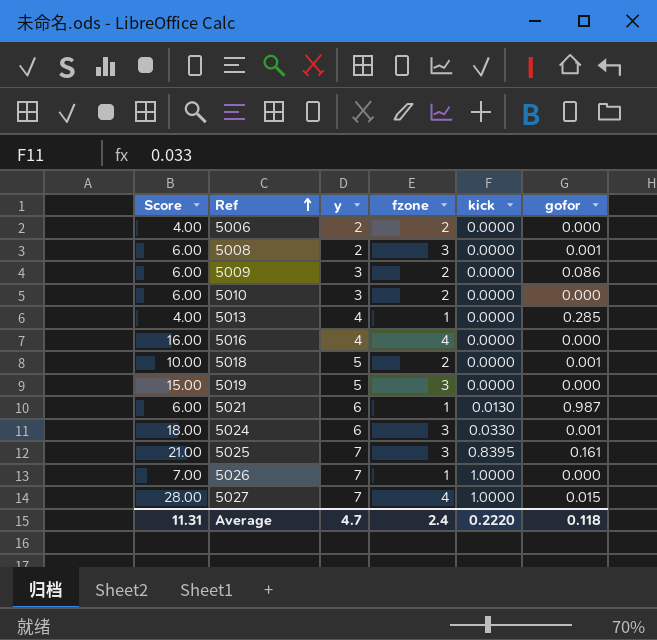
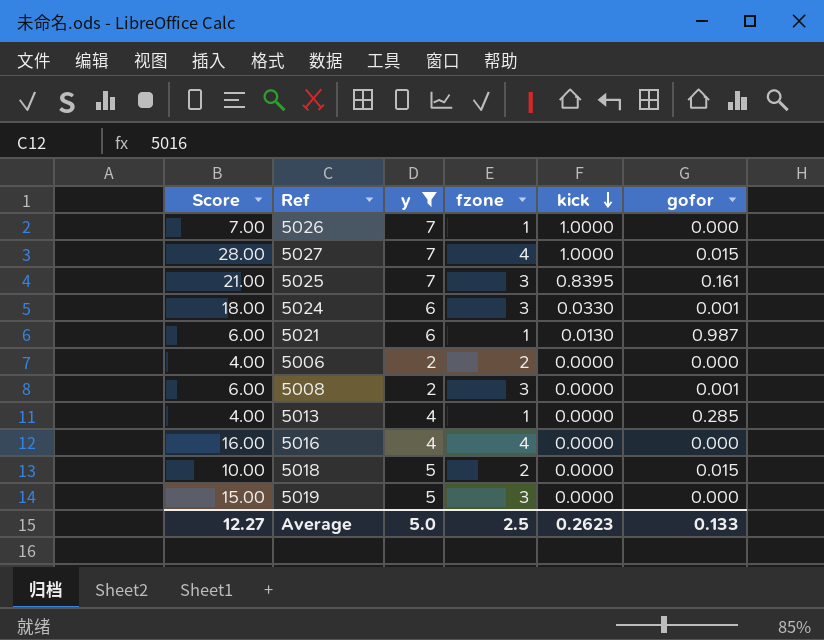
filter: none -> y != 3
row order: Ref ascending -> kick descending
5018 | gofor: 0.001 -> 0.015
Average | Score: 11.31 -> 12.27
Average | y: 4.7 -> 5.0
Average | fzone: 2.4 -> 2.5
Average | kick: 0.2220 -> 0.2623
Average | gofor: 0.118 -> 0.133

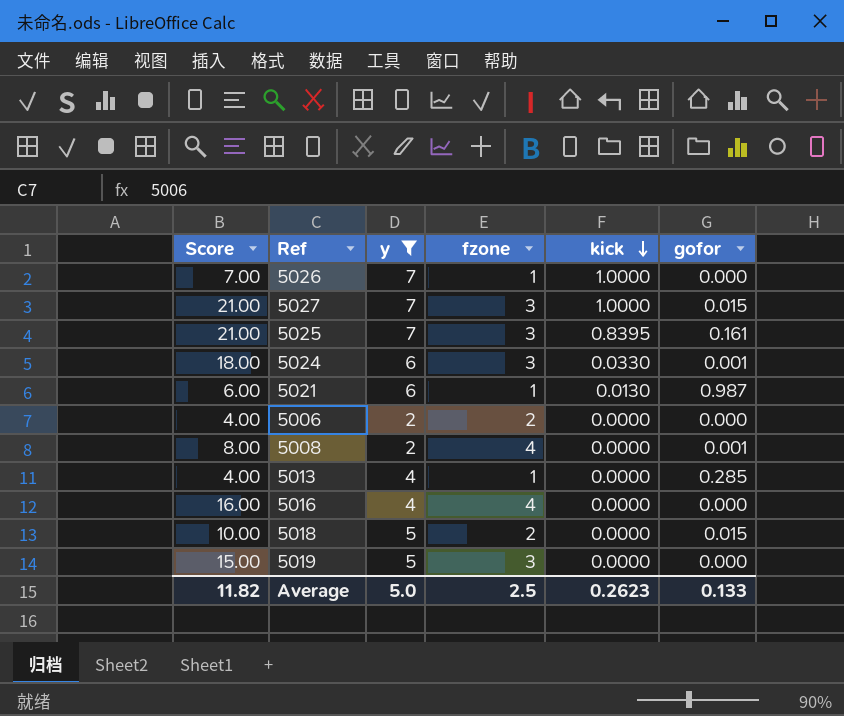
5027 | Score: 28.00 -> 21.00
5027 | fzone: 4 -> 3
5008 | Score: 6.00 -> 8.00
5008 | fzone: 3 -> 4
Average | Score: 12.27 -> 11.82

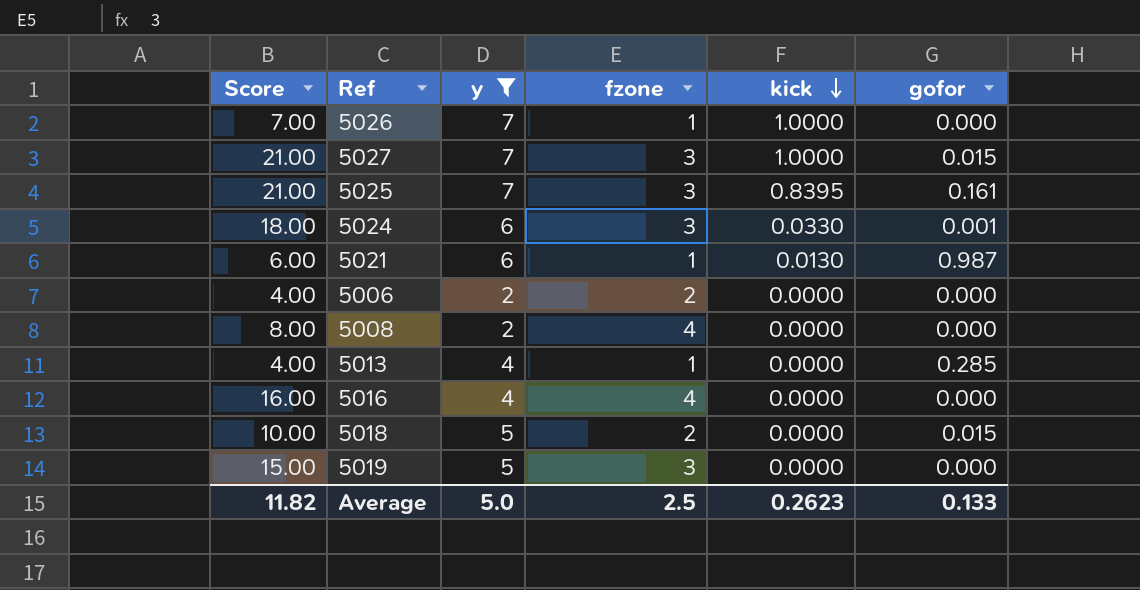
5008 | gofor: 0.001 -> 0.000

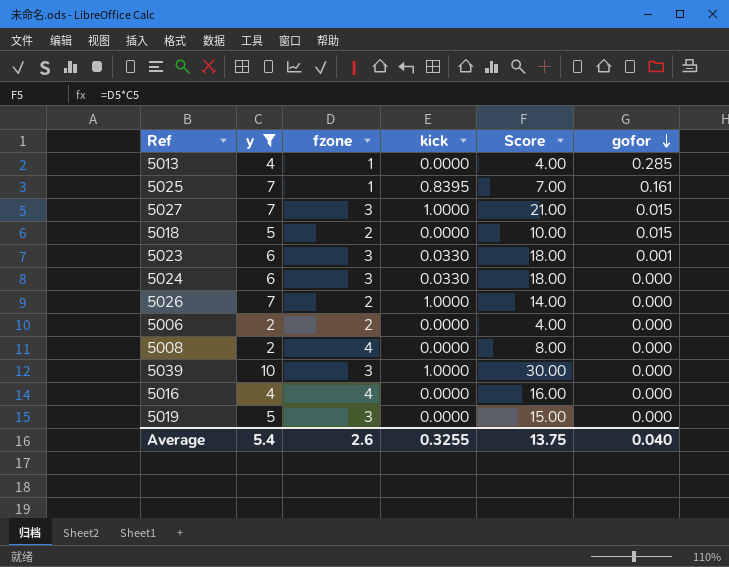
row order: kick descending -> gofor descending
column Score | position: 1 -> 5
row 5021: 6.00 | 6 | 1 | 0.0130 | 0.987 -> none
5025 | fzone: 3 -> 1
5025 | Score: 21.00 -> 7.00
row 5023: none -> 6 | 3 | 0.0330 | 18.00 | 0.001
5024 | gofor: 0.001 -> 0.000
5026 | fzone: 1 -> 2
5026 | Score: 7.00 -> 14.00
row 5039: none -> 10 | 3 | 1.0000 | 30.00 | 0.000
Average | y: 5.0 -> 5.4
Average | fzone: 2.5 -> 2.6
Average | kick: 0.2623 -> 0.3255
Average | Score: 11.82 -> 13.75
Average | gofor: 0.133 -> 0.040

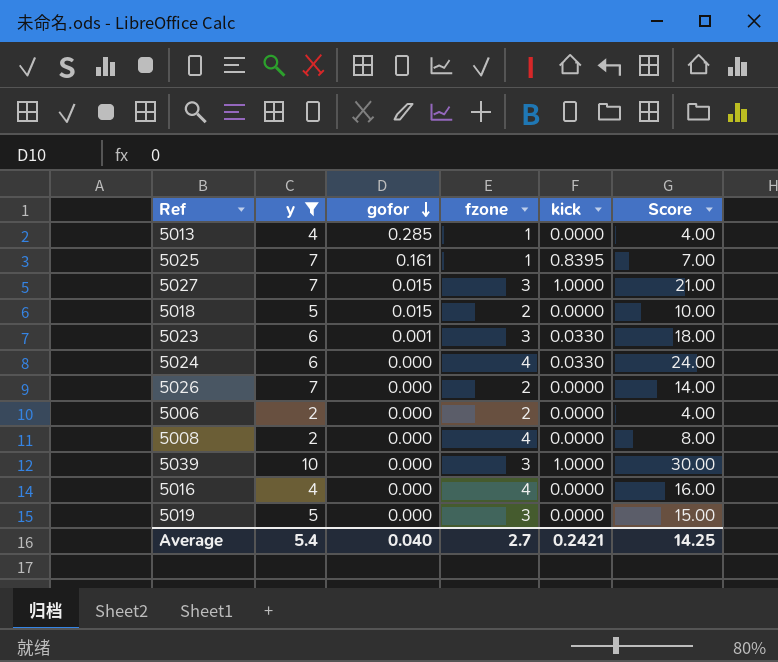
column gofor | position: 6 -> 3
5024 | fzone: 3 -> 4
5024 | Score: 18.00 -> 24.00
5026 | kick: 1.0000 -> 0.0000
Average | fzone: 2.6 -> 2.7
Average | kick: 0.3255 -> 0.2421
Average | Score: 13.75 -> 14.25

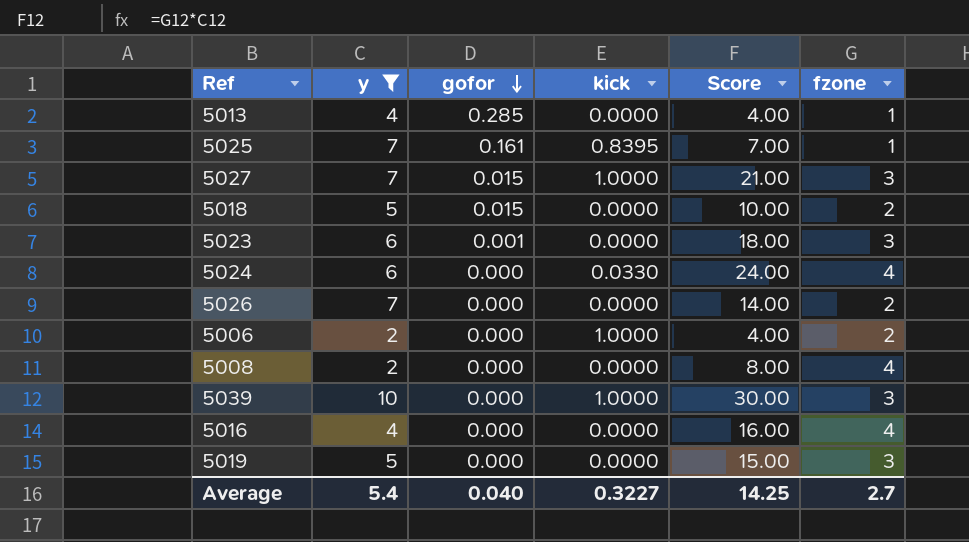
column fzone | position: 4 -> 6
5023 | kick: 0.0330 -> 0.0000
5006 | kick: 0.0000 -> 1.0000
Average | kick: 0.2421 -> 0.3227

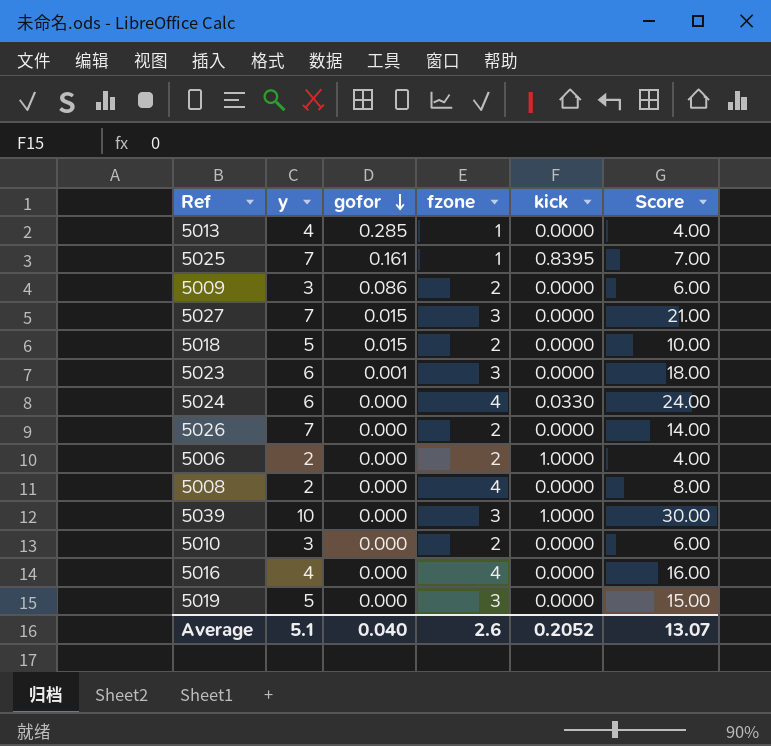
filter: y != 3 -> none
column fzone | position: 6 -> 4
5027 | kick: 1.0000 -> 0.0000
Average | y: 5.4 -> 5.1
Average | fzone: 2.7 -> 2.6
Average | kick: 0.3227 -> 0.2052
Average | Score: 14.25 -> 13.07

